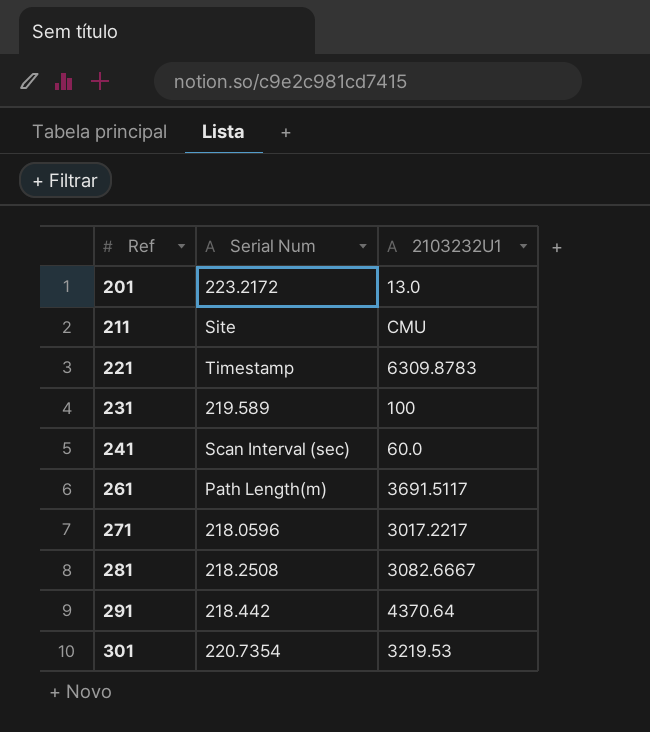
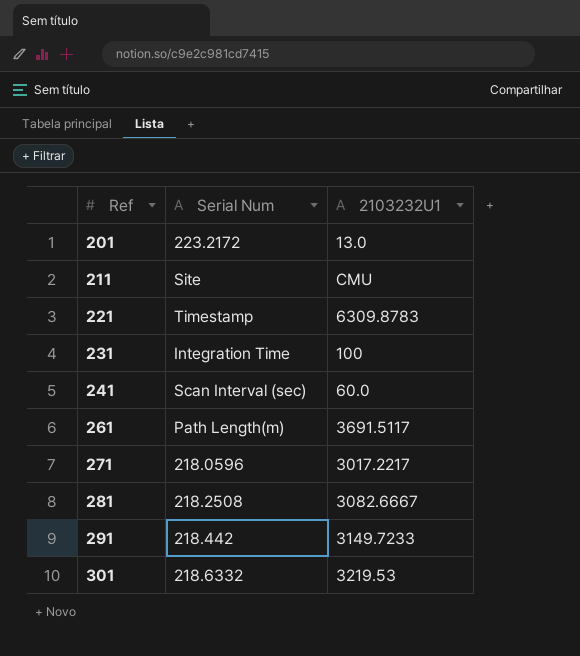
231 | Serial Num: 219.589 -> Integration Time
291 | 2103232U1: 4370.64 -> 3149.7233
301 | Serial Num: 220.7354 -> 218.6332

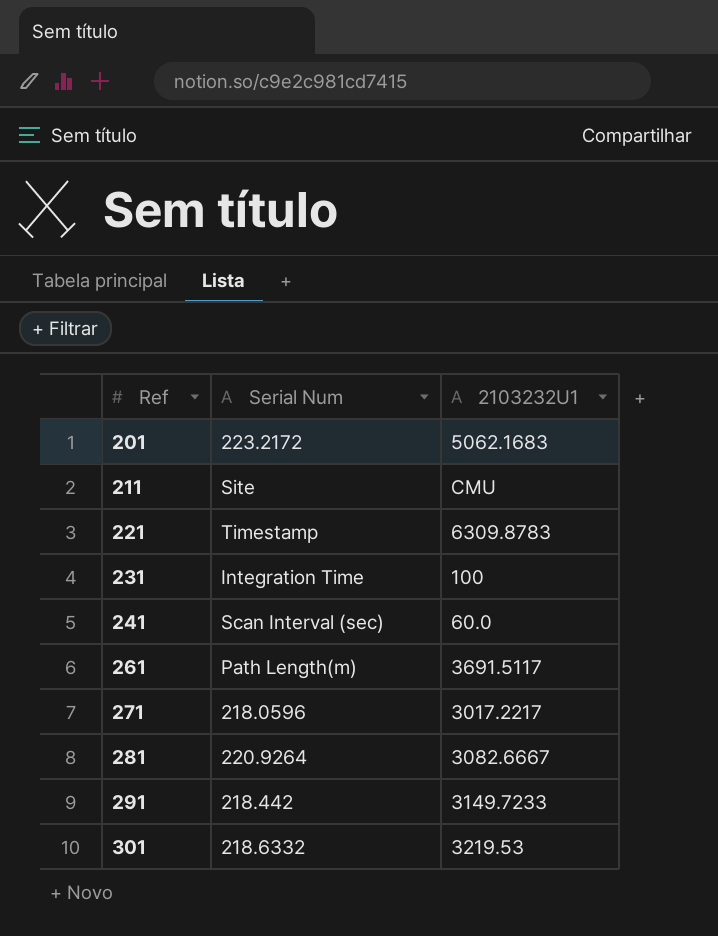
201 | 2103232U1: 13.0 -> 5062.1683
281 | Serial Num: 218.2508 -> 220.9264

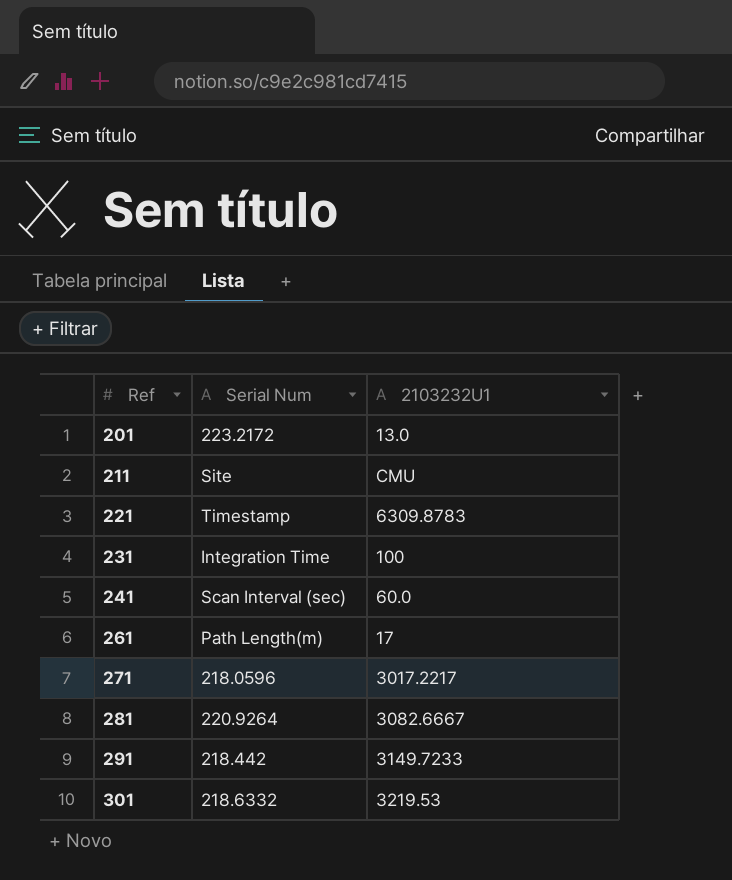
201 | 2103232U1: 5062.1683 -> 13.0
261 | 2103232U1: 3691.5117 -> 17

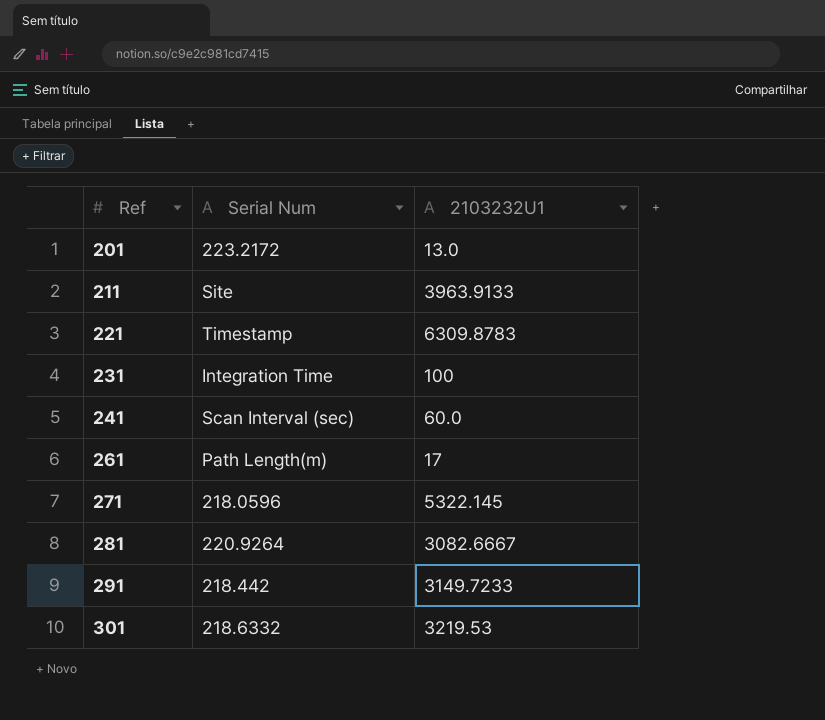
211 | 2103232U1: CMU -> 3963.9133
271 | 2103232U1: 3017.2217 -> 5322.145

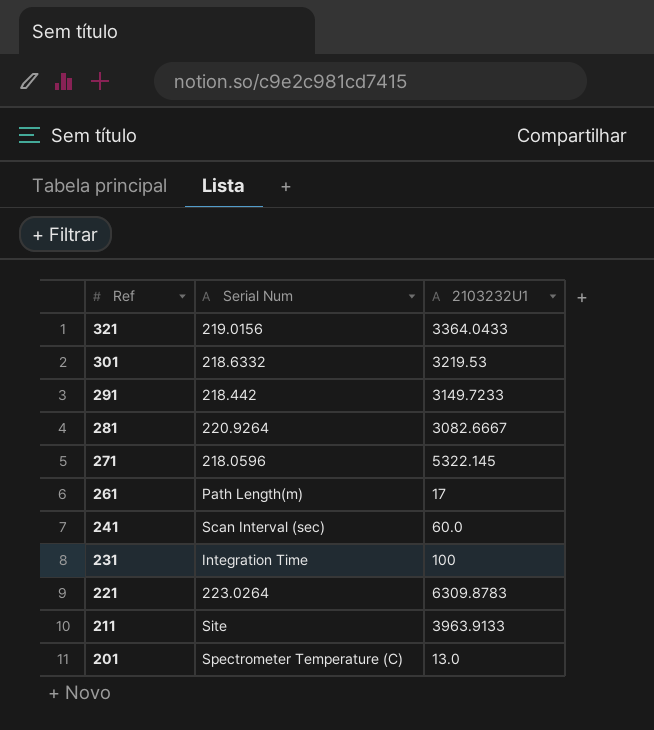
row order: Ref ascending -> Ref descending
row 321: none -> 219.0156 | 3364.0433
221 | Serial Num: Timestamp -> 223.0264
201 | Serial Num: 223.2172 -> Spectrometer Temperature (C)

